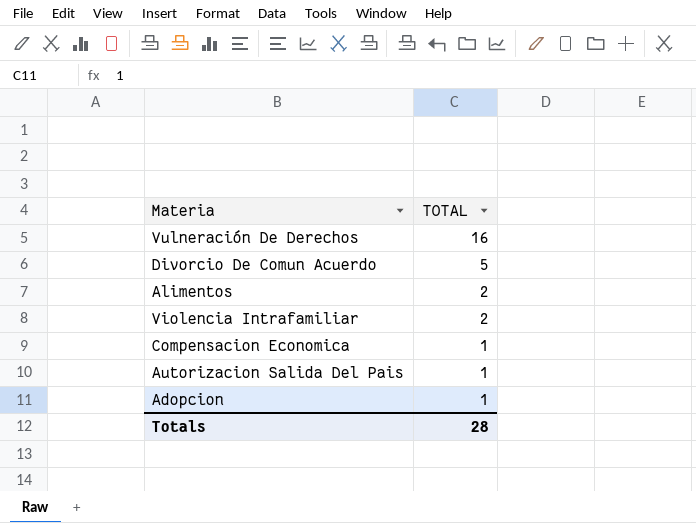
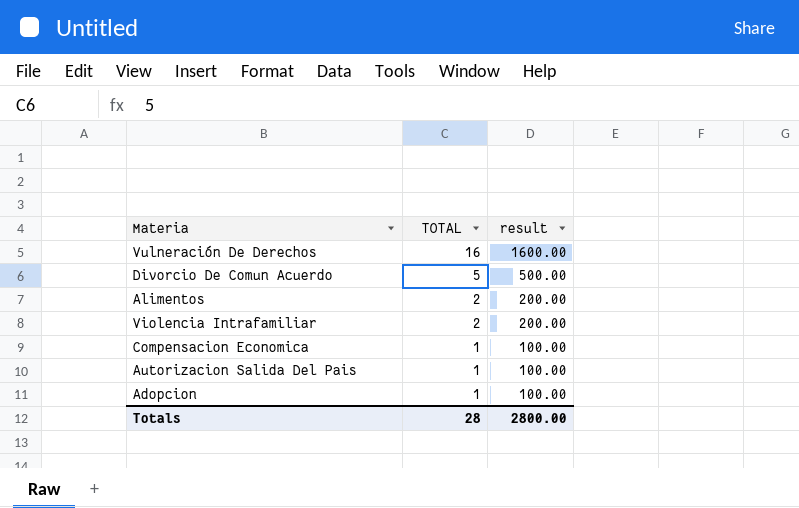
column result | formula: none -> [TOTAL] * 100

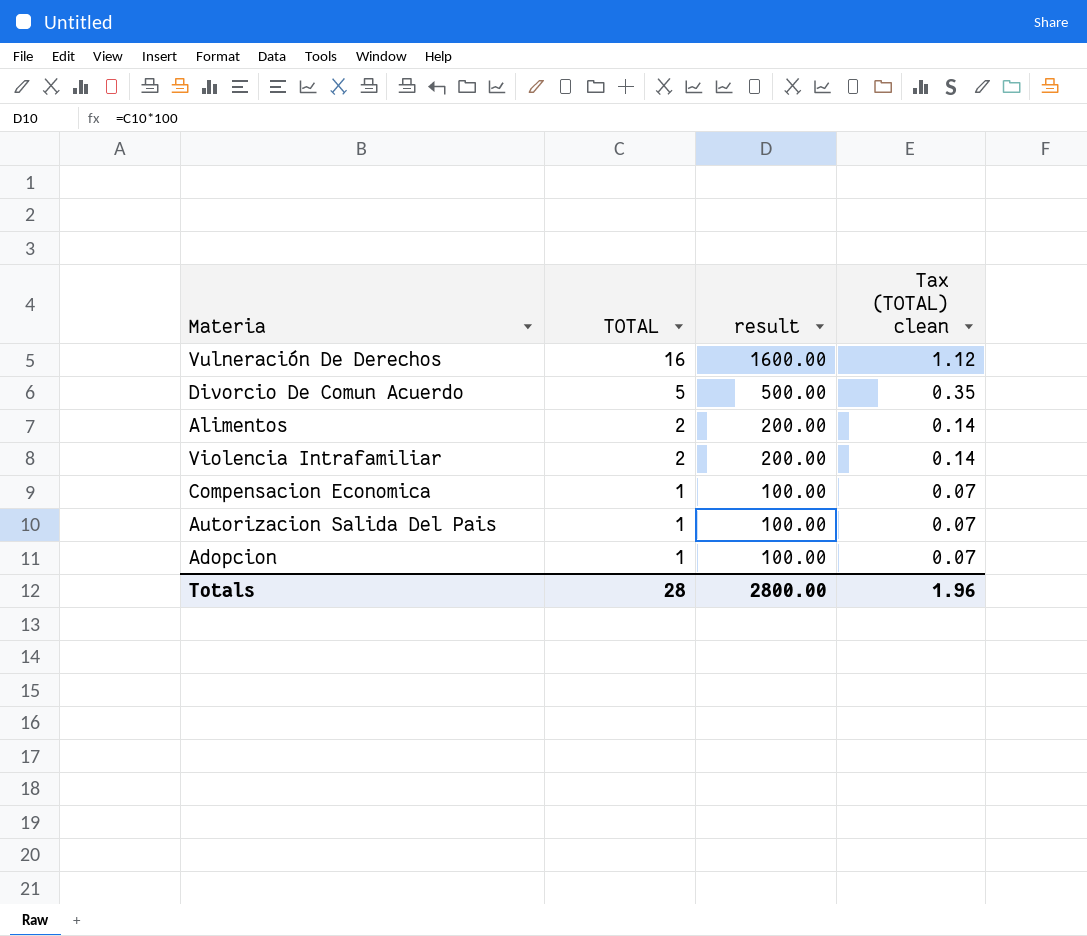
column Tax (TOTAL) clean | formula: none -> [TOTAL] * 0.07

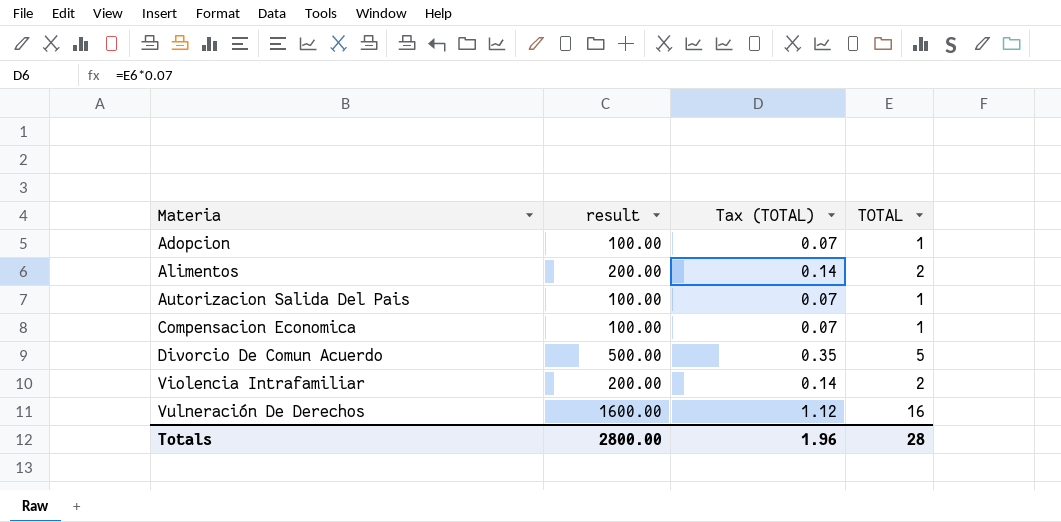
row order: TOTAL descending -> Materia ascending
column name: Tax (TOTAL) clean -> Tax (TOTAL)
column TOTAL | position: 2 -> 4

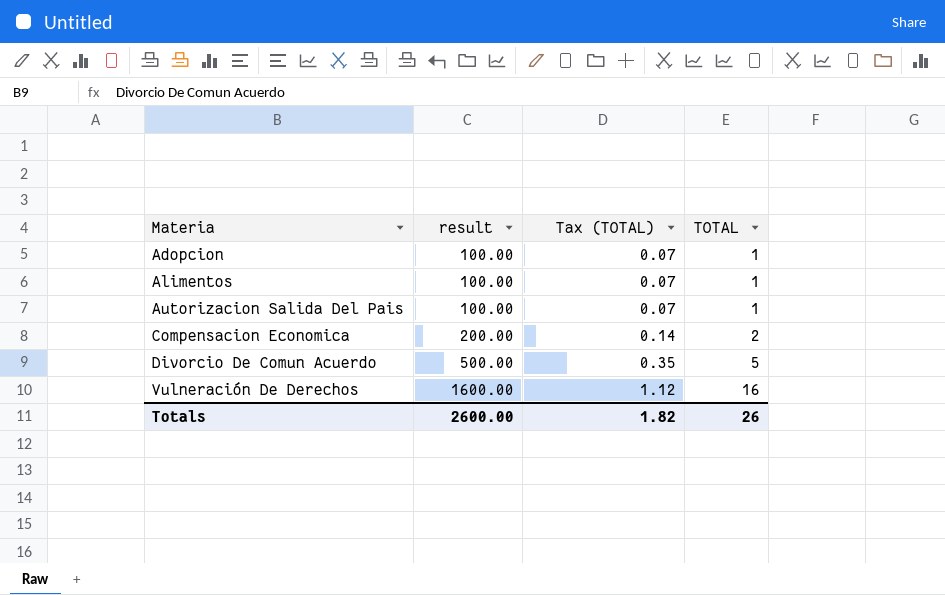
row Violencia Intrafamiliar: 200.00 | 0.14 | 2 -> none
Alimentos | result: 200.00 -> 100.00
Alimentos | Tax (TOTAL): 0.14 -> 0.07
Alimentos | TOTAL: 2 -> 1
Compensacion Economica | result: 100.00 -> 200.00
Compensacion Economica | Tax (TOTAL): 0.07 -> 0.14
Compensacion Economica | TOTAL: 1 -> 2
Totals | result: 2800.00 -> 2600.00
Totals | Tax (TOTAL): 1.96 -> 1.82
Totals | TOTAL: 28 -> 26

